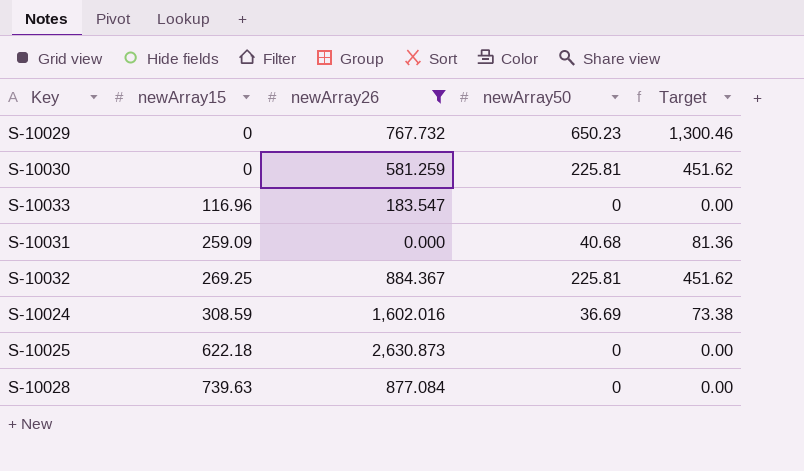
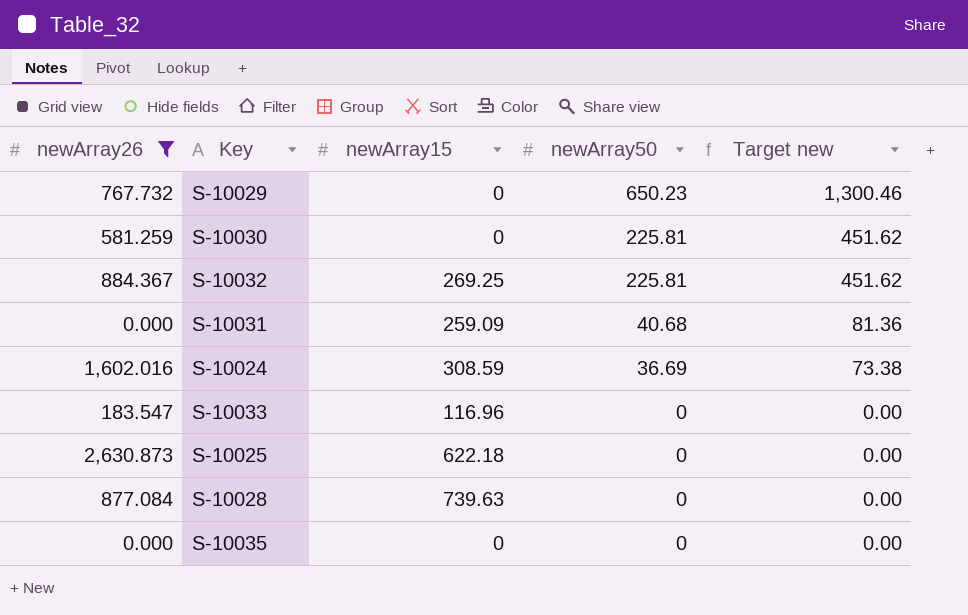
row order: newArray15 ascending -> newArray50 descending
column newArray26 | position: 3 -> 1
column name: Target -> Target new
row S-10035: none -> 0.000 | 0 | 0 | 0.00

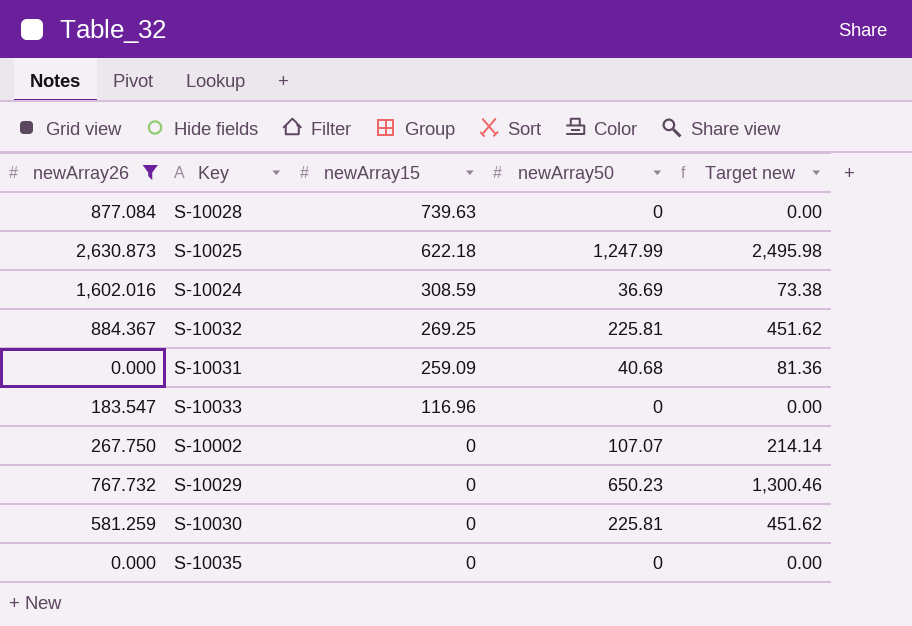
row order: newArray50 descending -> newArray15 descending
S-10025 | newArray50: 0 -> 1,247.99
S-10025 | Target new: 0.00 -> 2,495.98
row S-10002: none -> 267.750 | 0 | 107.07 | 214.14

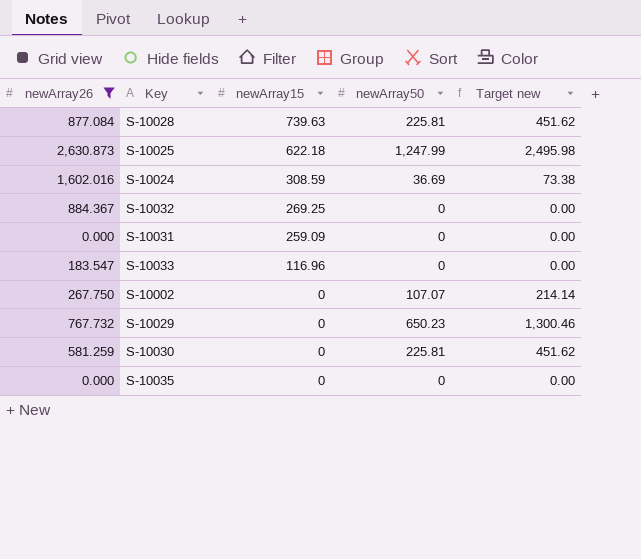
S-10028 | newArray50: 0 -> 225.81
S-10028 | Target new: 0.00 -> 451.62
S-10032 | newArray50: 225.81 -> 0
S-10032 | Target new: 451.62 -> 0.00
S-10031 | newArray50: 40.68 -> 0
S-10031 | Target new: 81.36 -> 0.00

